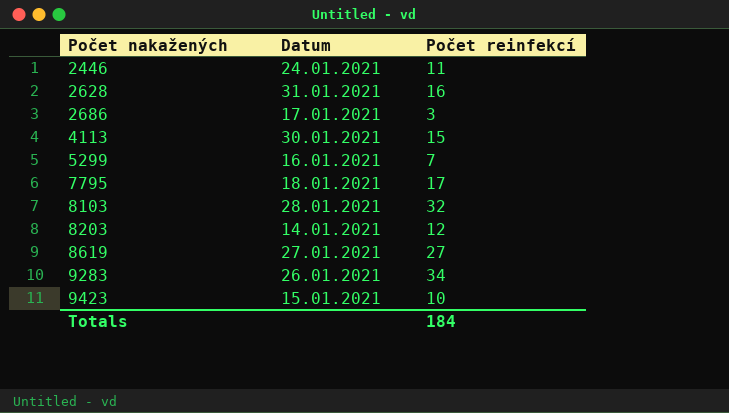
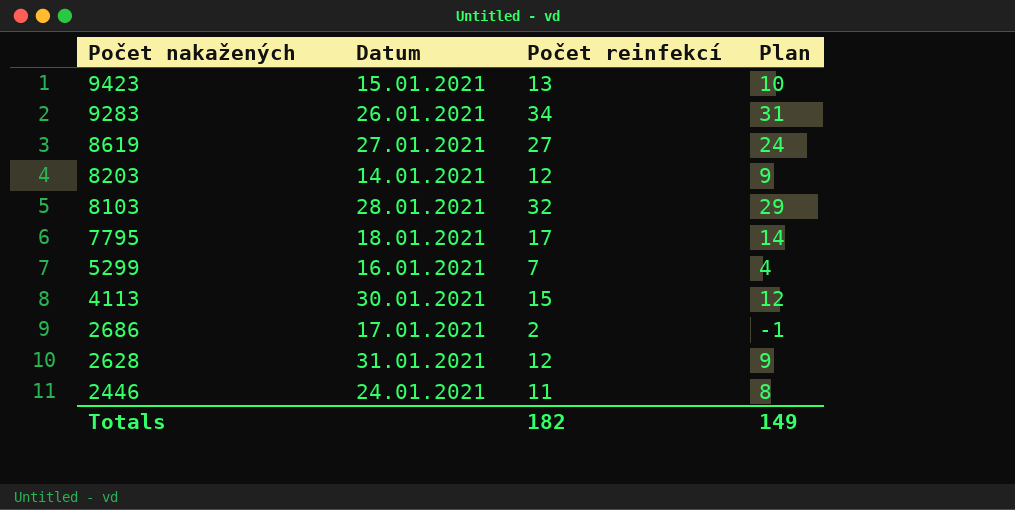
row order: Počet nakažených ascending -> Počet nakažených descending
column Plan | formula: none -> [Počet reinfekcí] - 3
9423 | Počet reinfekcí: 10 -> 13
2686 | Počet reinfekcí: 3 -> 2
2628 | Počet reinfekcí: 16 -> 12
Totals | Počet reinfekcí: 184 -> 182

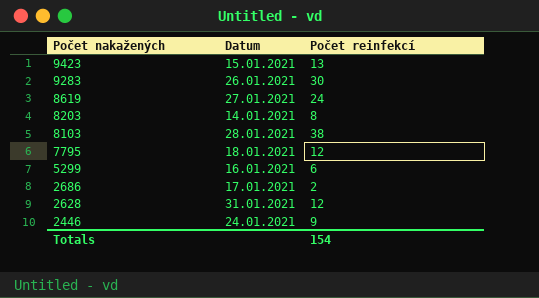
column Plan | formula: [Počet reinfekcí] - 3 -> none
row 4113: 30.01.2021 | 15 | 12 -> none
9283 | Počet reinfekcí: 34 -> 30
8619 | Počet reinfekcí: 27 -> 24
8203 | Počet reinfekcí: 12 -> 8
8103 | Počet reinfekcí: 32 -> 38
7795 | Počet reinfekcí: 17 -> 12
5299 | Počet reinfekcí: 7 -> 6
2446 | Počet reinfekcí: 11 -> 9
Totals | Počet reinfekcí: 182 -> 154

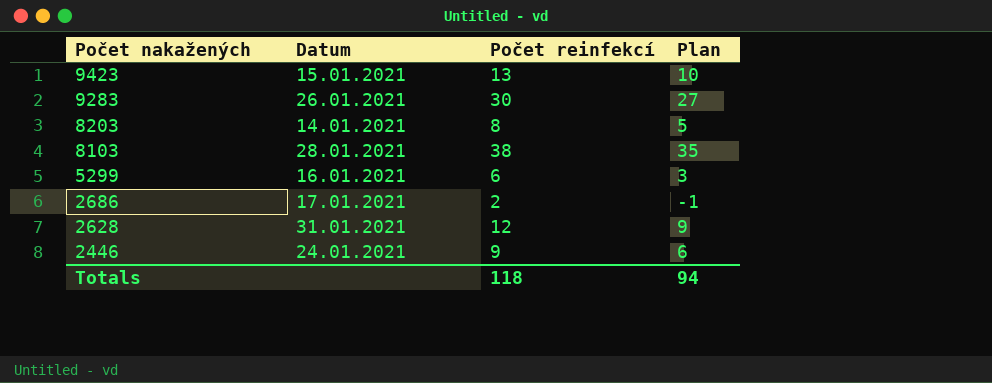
column Plan | formula: none -> [Počet reinfekcí] - 3
row 8619: 27.01.2021 | 24 -> none
row 7795: 18.01.2021 | 12 -> none
Totals | Počet reinfekcí: 154 -> 118

